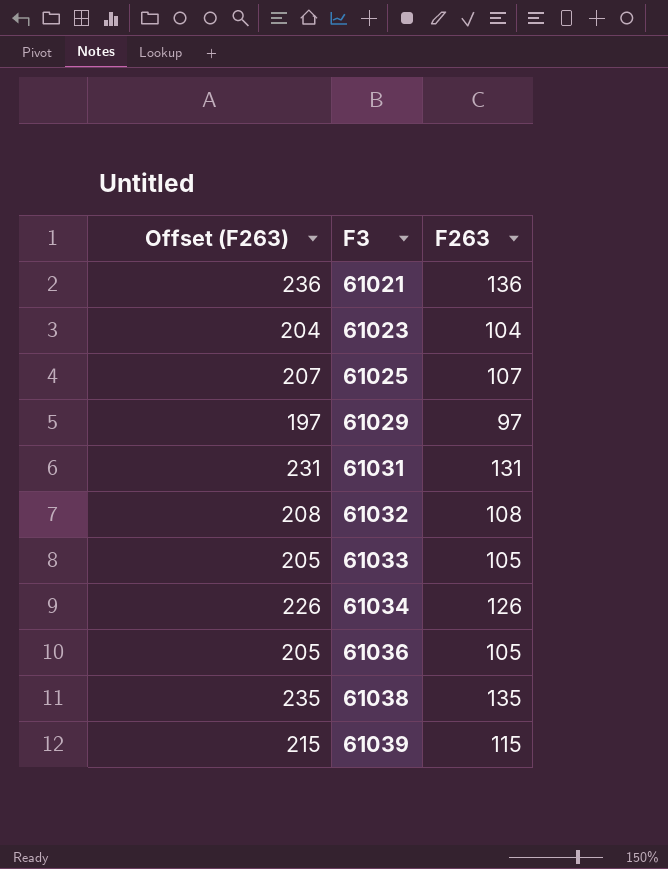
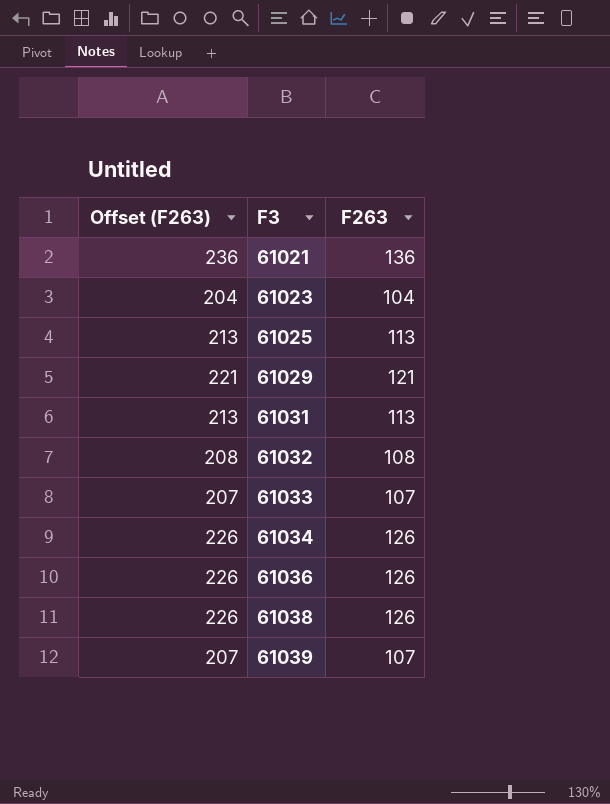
61025 | Offset (F263): 207 -> 213
61025 | F263: 107 -> 113
61029 | Offset (F263): 197 -> 221
61029 | F263: 97 -> 121
61031 | Offset (F263): 231 -> 213
61031 | F263: 131 -> 113
61033 | Offset (F263): 205 -> 207
61033 | F263: 105 -> 107
61036 | Offset (F263): 205 -> 226
61036 | F263: 105 -> 126
61038 | Offset (F263): 235 -> 226
61038 | F263: 135 -> 126
61039 | Offset (F263): 215 -> 207
61039 | F263: 115 -> 107

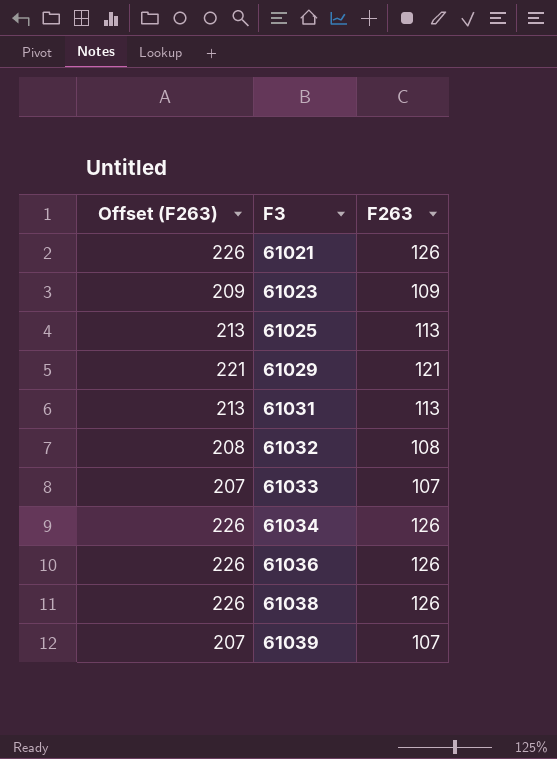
61021 | Offset (F263): 236 -> 226
61021 | F263: 136 -> 126
61023 | Offset (F263): 204 -> 209
61023 | F263: 104 -> 109

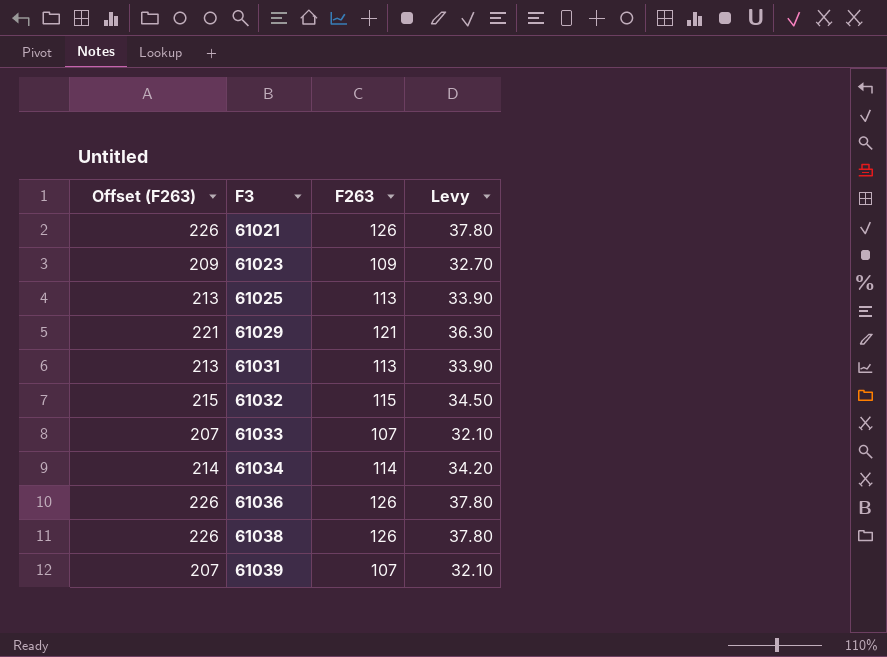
column Levy | formula: none -> [F263] * 0.3
61032 | Offset (F263): 208 -> 215
61032 | F263: 108 -> 115
61034 | Offset (F263): 226 -> 214
61034 | F263: 126 -> 114

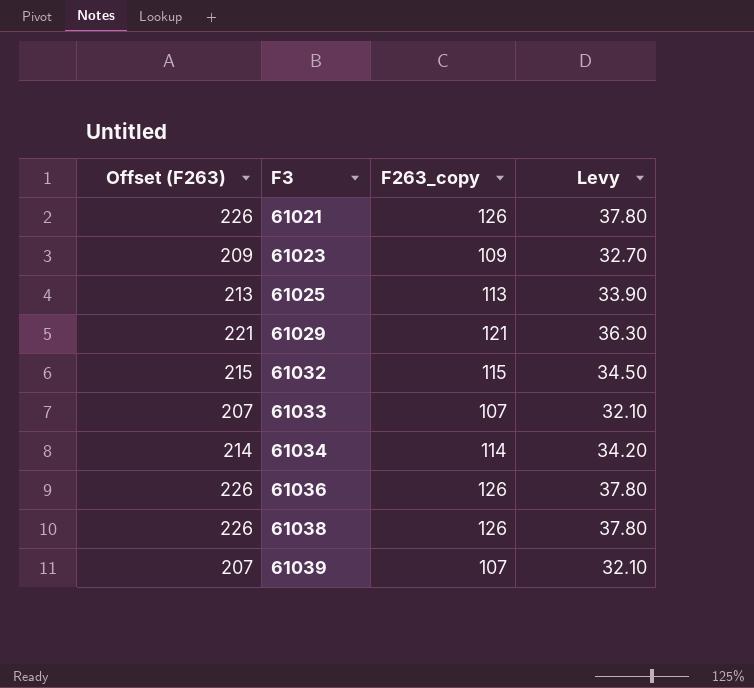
column name: F263 -> F263_copy
row 61031: 213 | 113 | 33.90 -> none

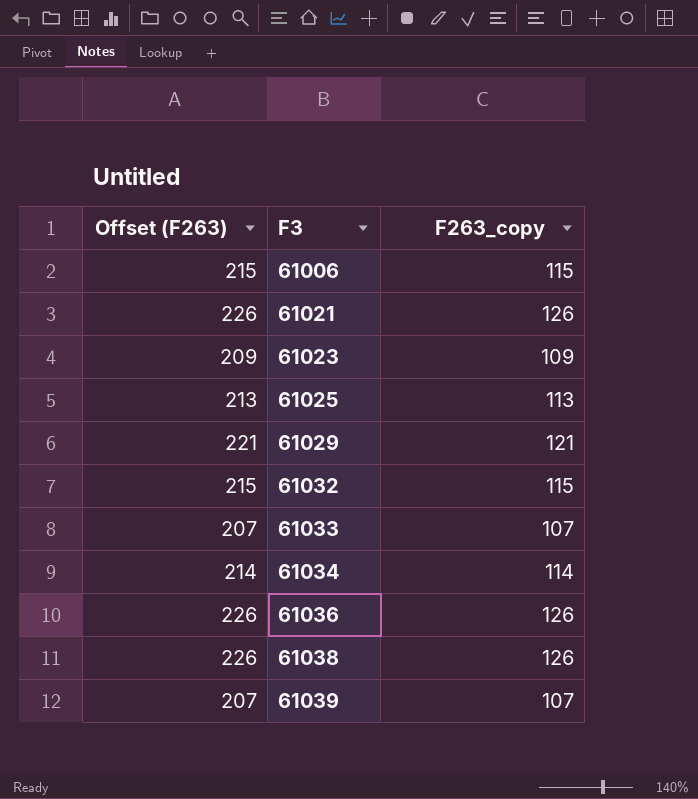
column Levy | formula: [F263_copy] * 0.3 -> none
row 61006: none -> 215 | 115

